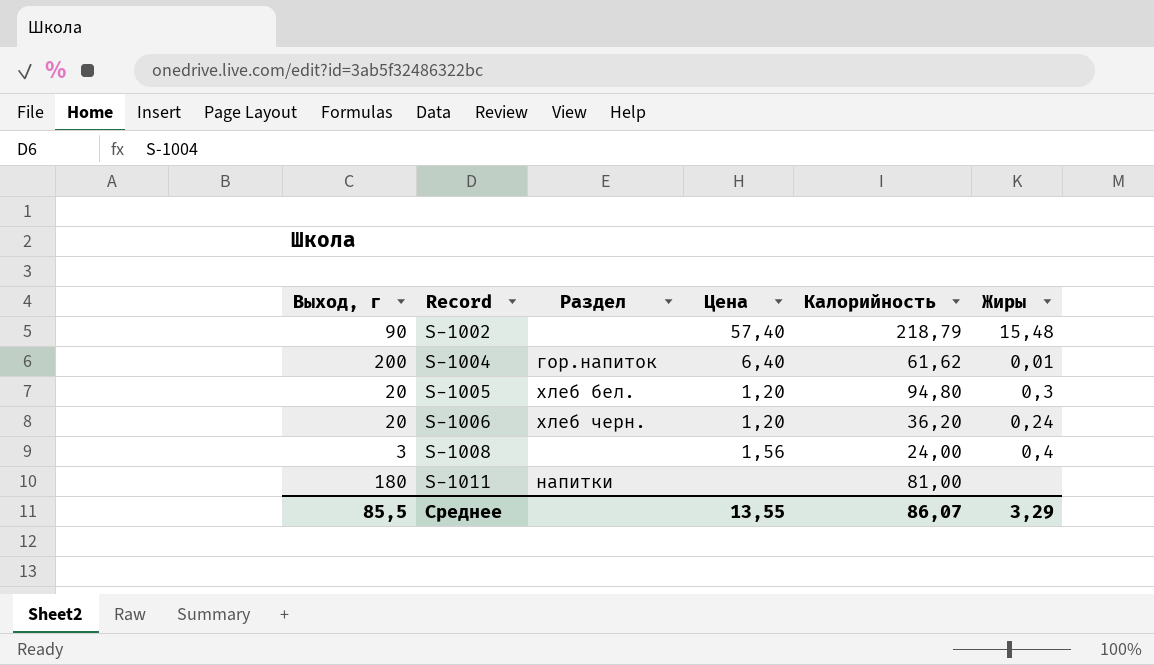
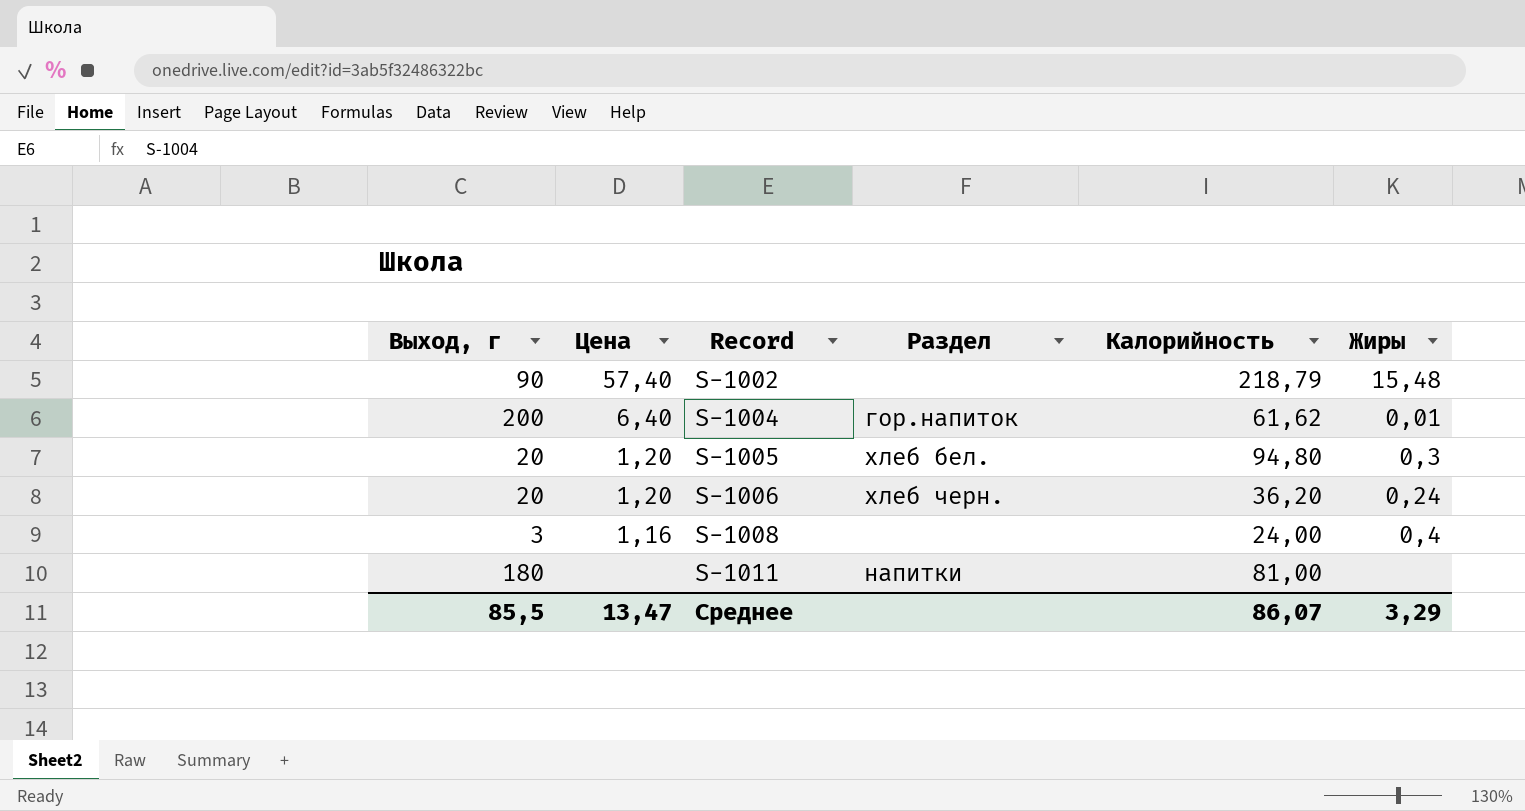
column Цена | position: 4 -> 2
S-1008 | Цена: 1,56 -> 1,16
Среднее | Цена: 13,55 -> 13,47

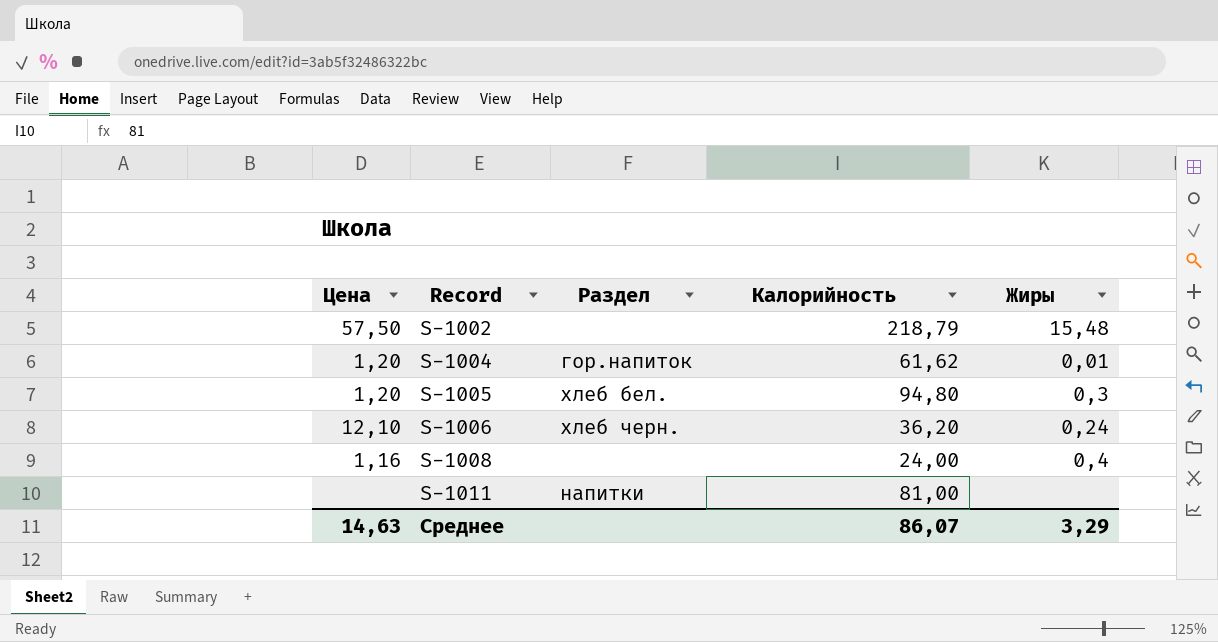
column Выход, г | position: 1 -> none
S-1002 | Цена: 57,40 -> 57,50
S-1004 | Цена: 6,40 -> 1,20
S-1006 | Цена: 1,20 -> 12,10
Среднее | Цена: 13,47 -> 14,63

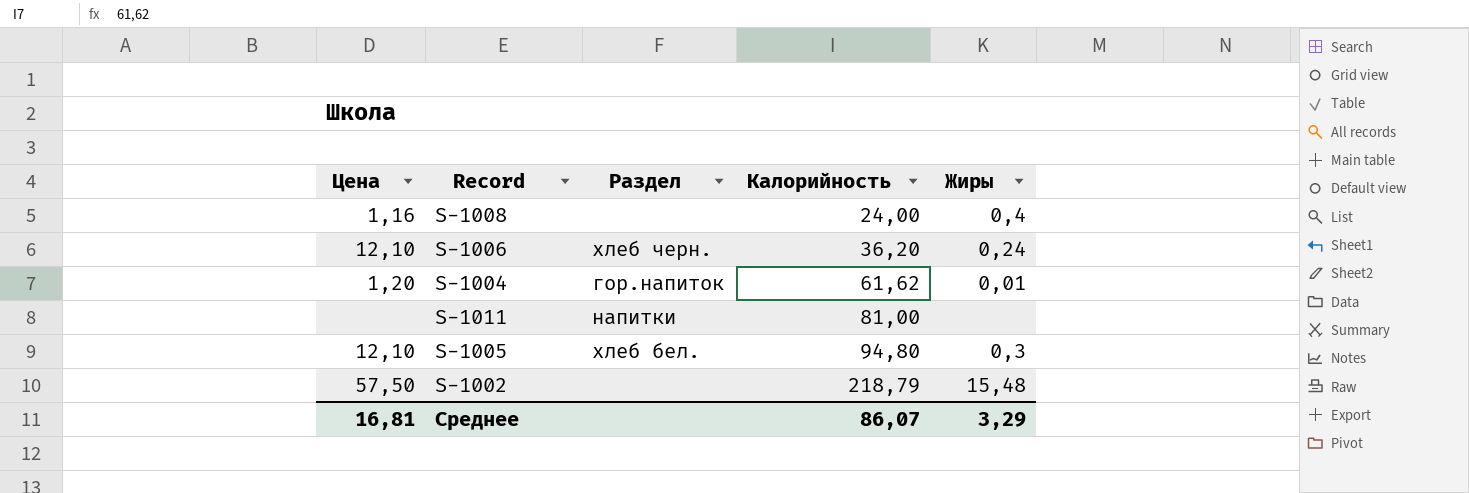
row order: Record ascending -> Калорийность ascending
S-1005 | Цена: 1,20 -> 12,10
Среднее | Цена: 14,63 -> 16,81

